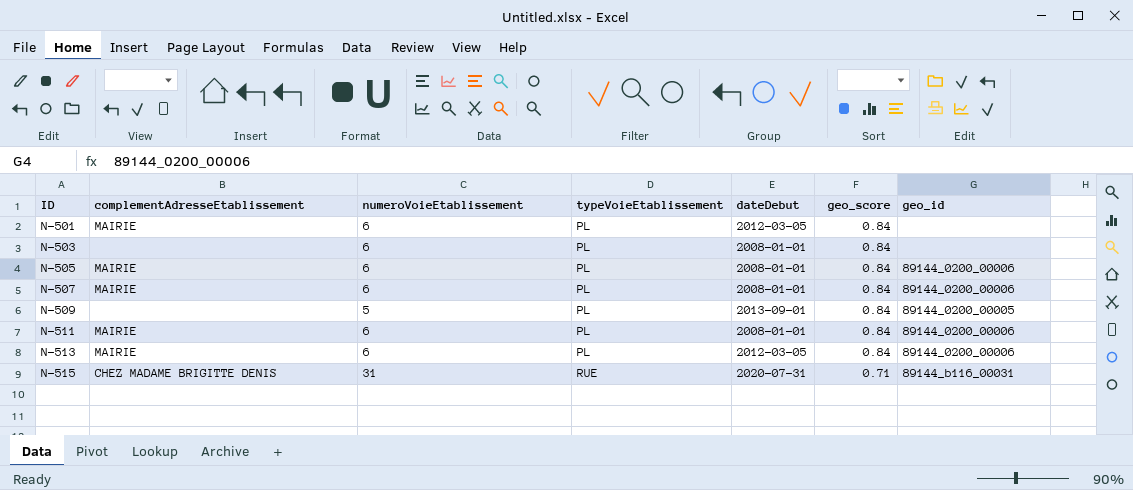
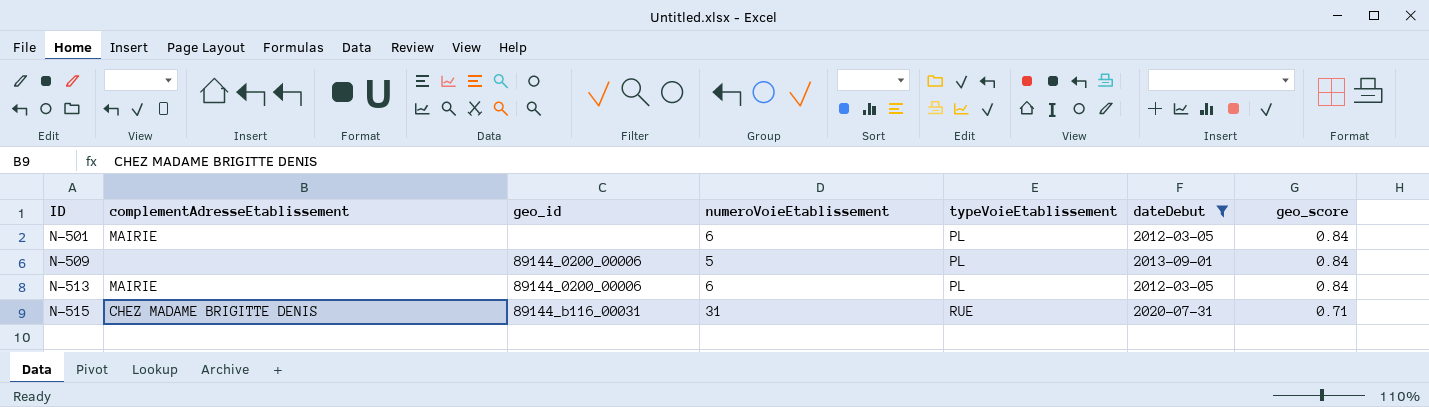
filter: none -> dateDebut != 2008-01-01
column geo_id | position: 7 -> 3
N-509 | geo_id: 89144_0200_00005 -> 89144_0200_00006

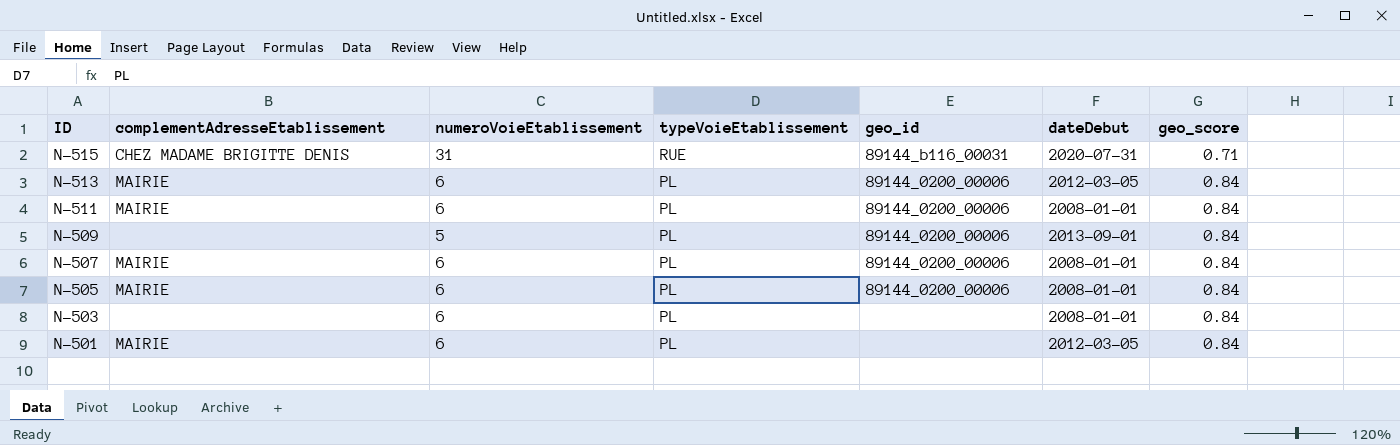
filter: dateDebut != 2008-01-01 -> none
row order: ID ascending -> ID descending
column geo_id | position: 3 -> 5

